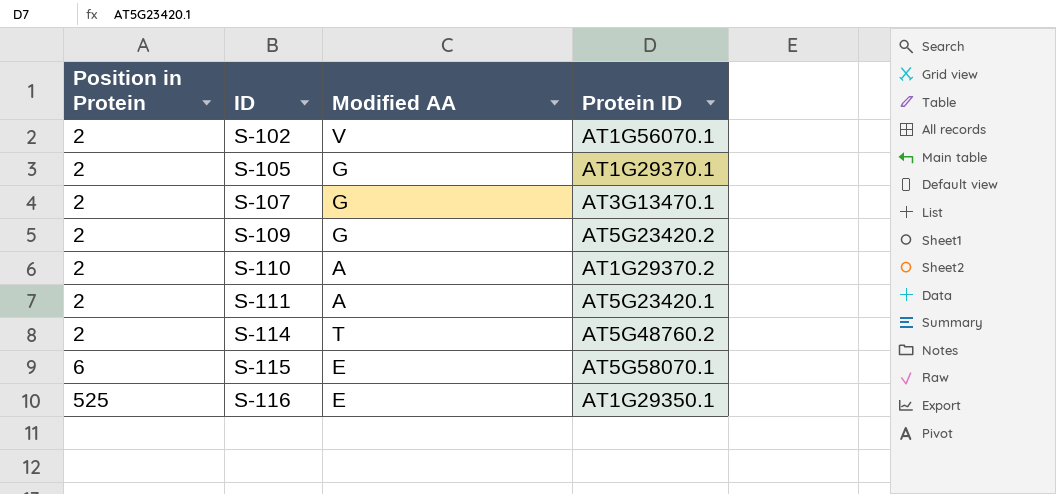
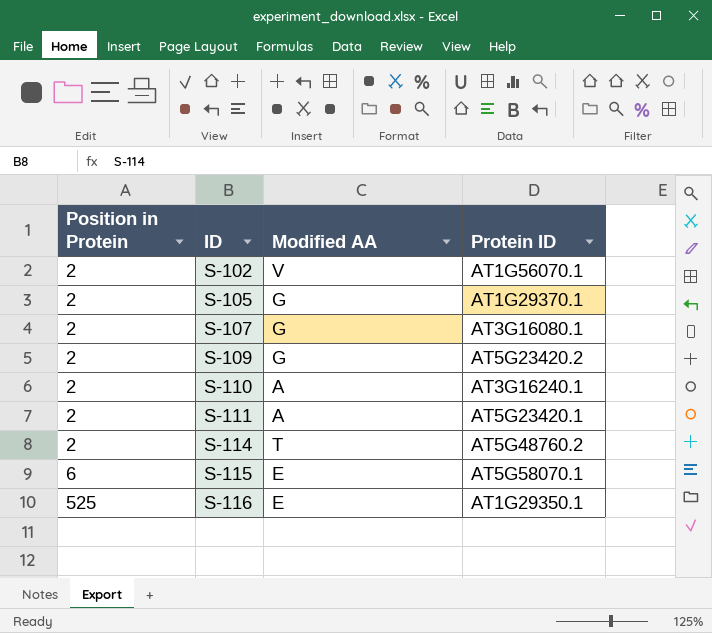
S-107 | Protein ID: AT3G13470.1 -> AT3G16080.1
S-110 | Protein ID: AT1G29370.2 -> AT3G16240.1

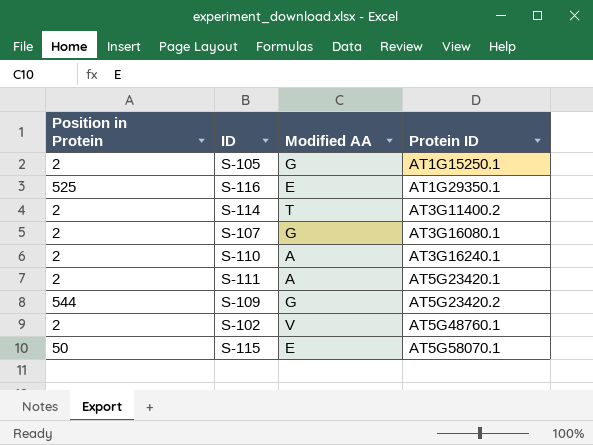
row order: Position in Protein ascending -> Protein ID ascending
S-105 | Protein ID: AT1G29370.1 -> AT1G15250.1
S-114 | Protein ID: AT5G48760.2 -> AT3G11400.2
S-109 | Position in Protein: 2 -> 544
S-102 | Protein ID: AT1G56070.1 -> AT5G48760.1
S-115 | Position in Protein: 6 -> 50

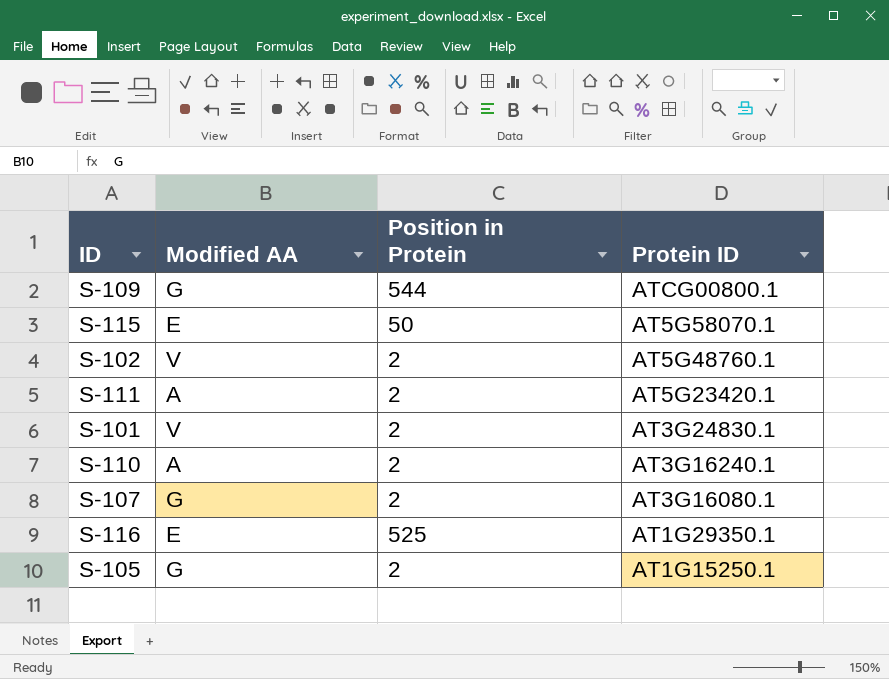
row order: Protein ID ascending -> Protein ID descending
column Position in Protein | position: 1 -> 3
row S-114: 2 | T | AT3G11400.2 -> none
S-109 | Protein ID: AT5G23420.2 -> ATCG00800.1
row S-101: none -> V | 2 | AT3G24830.1

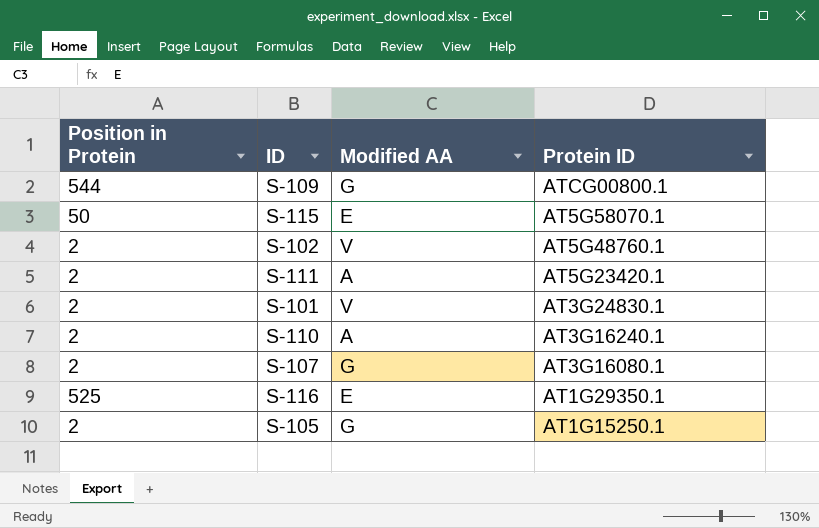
column Position in Protein | position: 3 -> 1

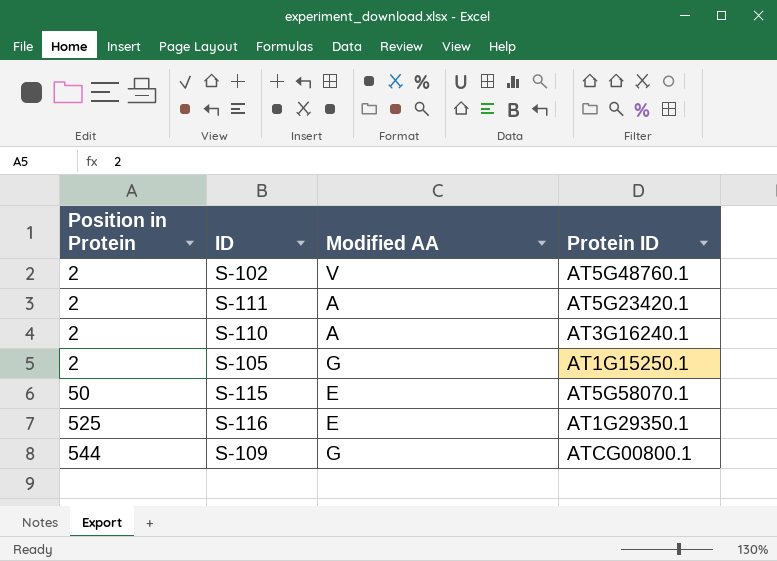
row order: Protein ID descending -> Position in Protein ascending
row S-101: 2 | V | AT3G24830.1 -> none
row S-107: 2 | G | AT3G16080.1 -> none

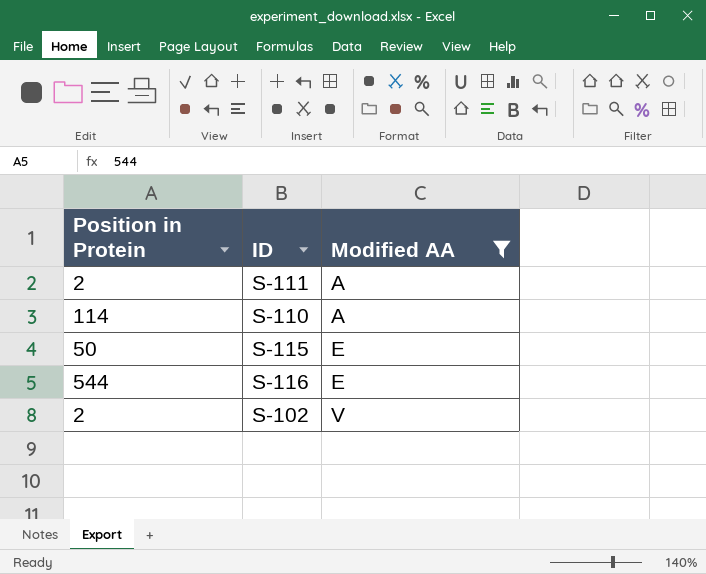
filter: none -> Modified AA != G
row order: Position in Protein ascending -> Modified AA ascending
column Protein ID | position: 4 -> none
S-110 | Position in Protein: 2 -> 114
S-116 | Position in Protein: 525 -> 544

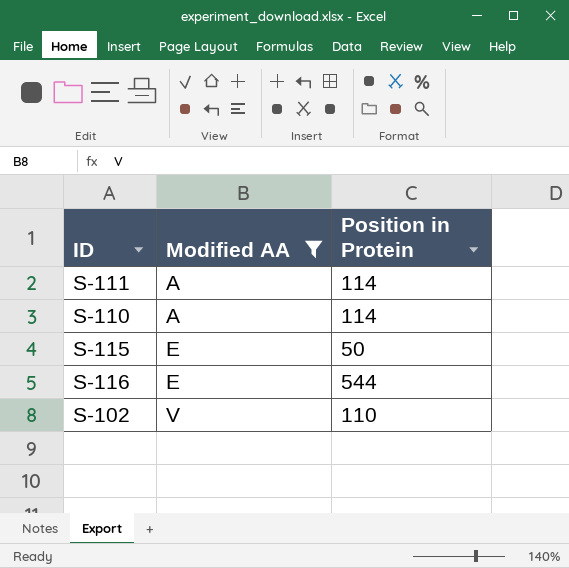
column Position in Protein | position: 1 -> 3
S-111 | Position in Protein: 2 -> 114
S-102 | Position in Protein: 2 -> 110

